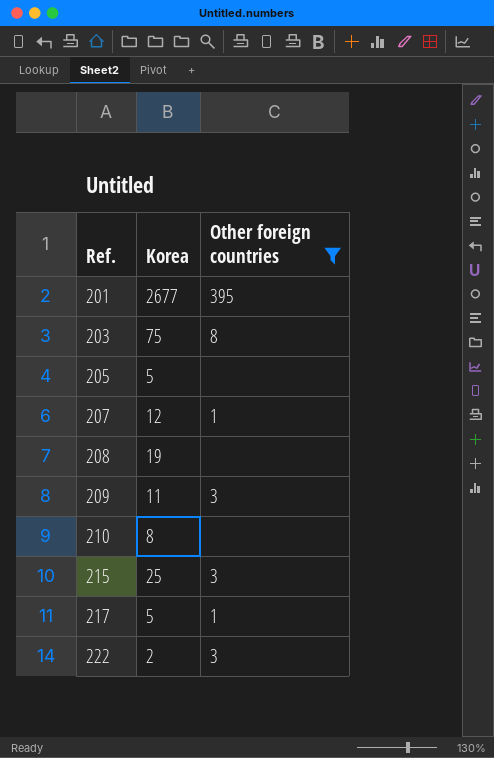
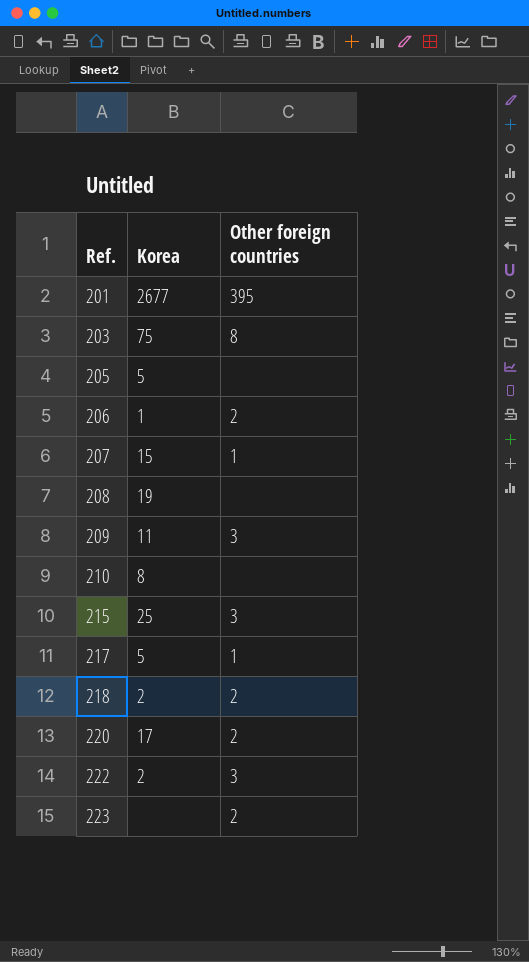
filter: Other foreign countries != 2 -> none
207 | Korea: 12 -> 15

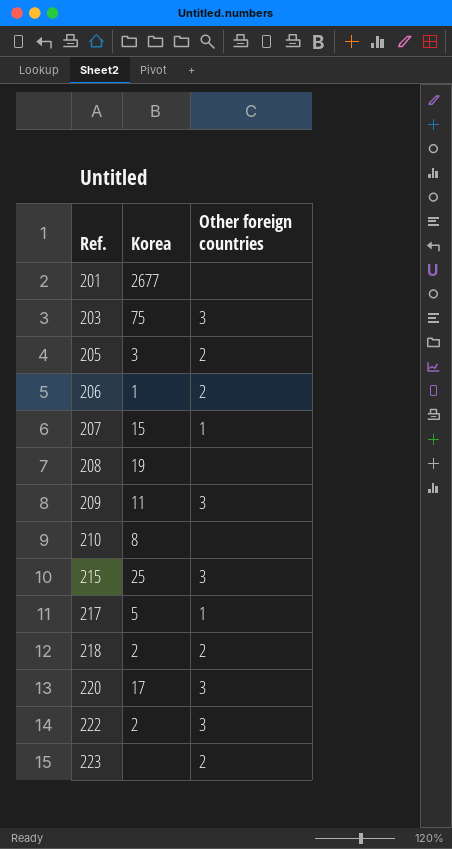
201 | Other foreign countries: 395 -> none
203 | Other foreign countries: 8 -> 3
205 | Korea: 5 -> 3
205 | Other foreign countries: none -> 2
220 | Other foreign countries: 2 -> 3

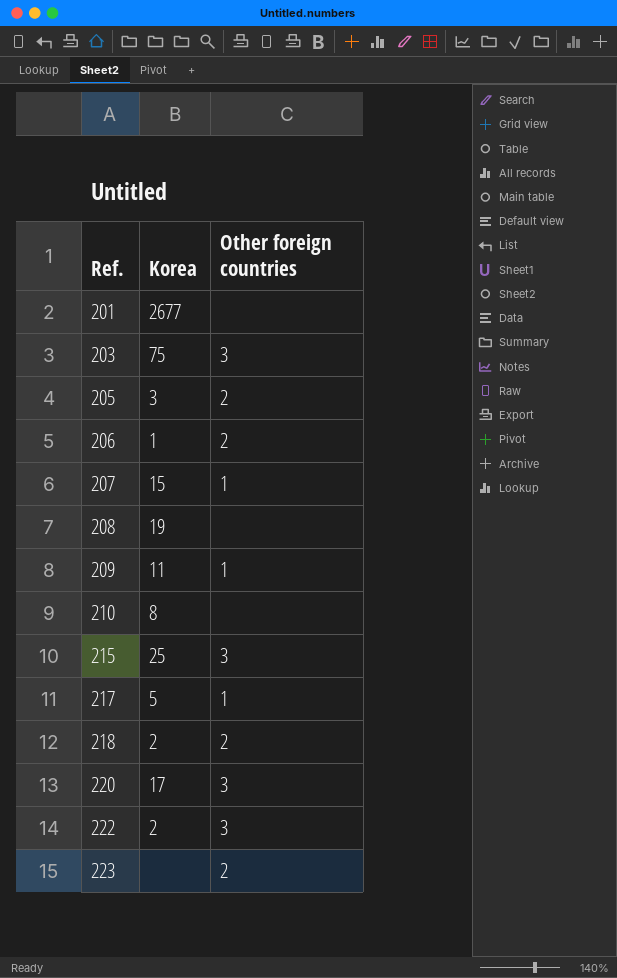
209 | Other foreign countries: 3 -> 1

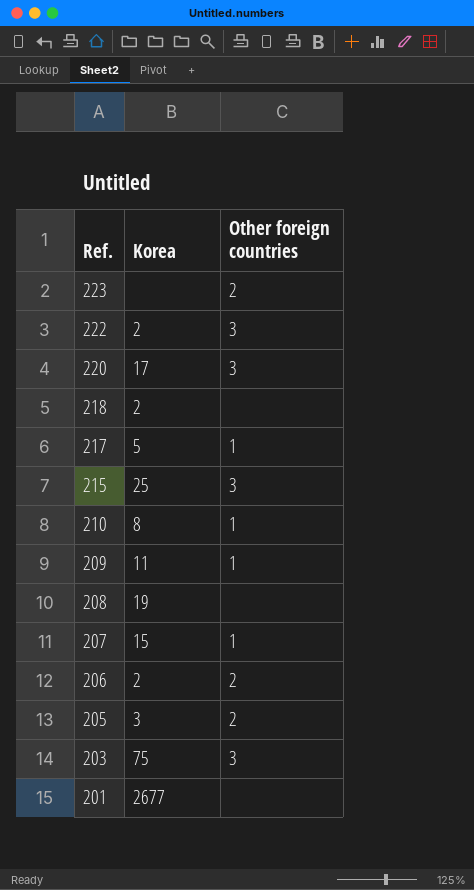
row order: Ref. ascending -> Ref. descending
218 | Other foreign countries: 2 -> none
210 | Other foreign countries: none -> 1
206 | Korea: 1 -> 2

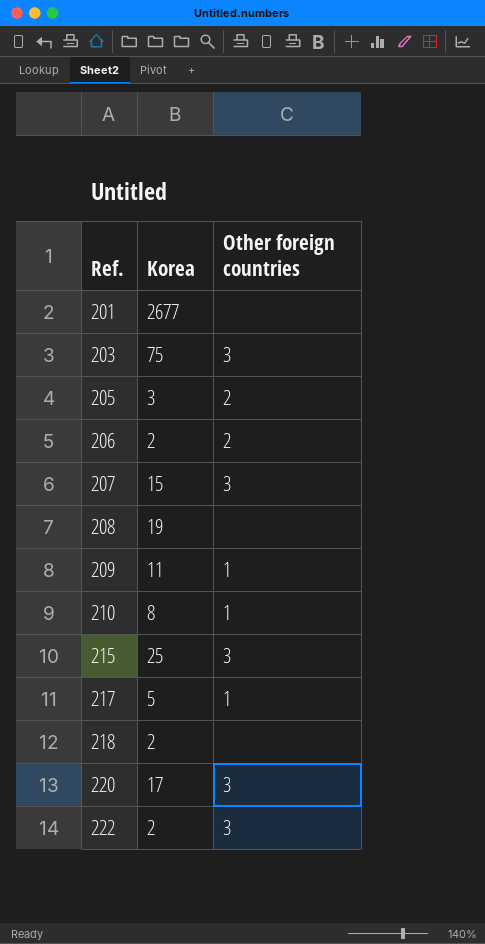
row order: Ref. descending -> Ref. ascending
row 223: none | 2 -> none
207 | Other foreign countries: 1 -> 3

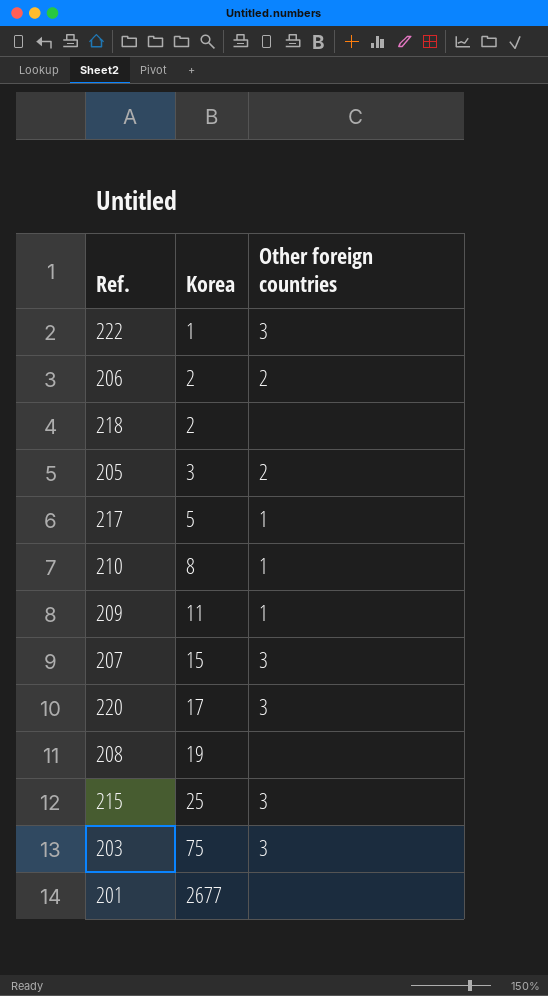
row order: Ref. ascending -> Korea ascending
222 | Korea: 2 -> 1

